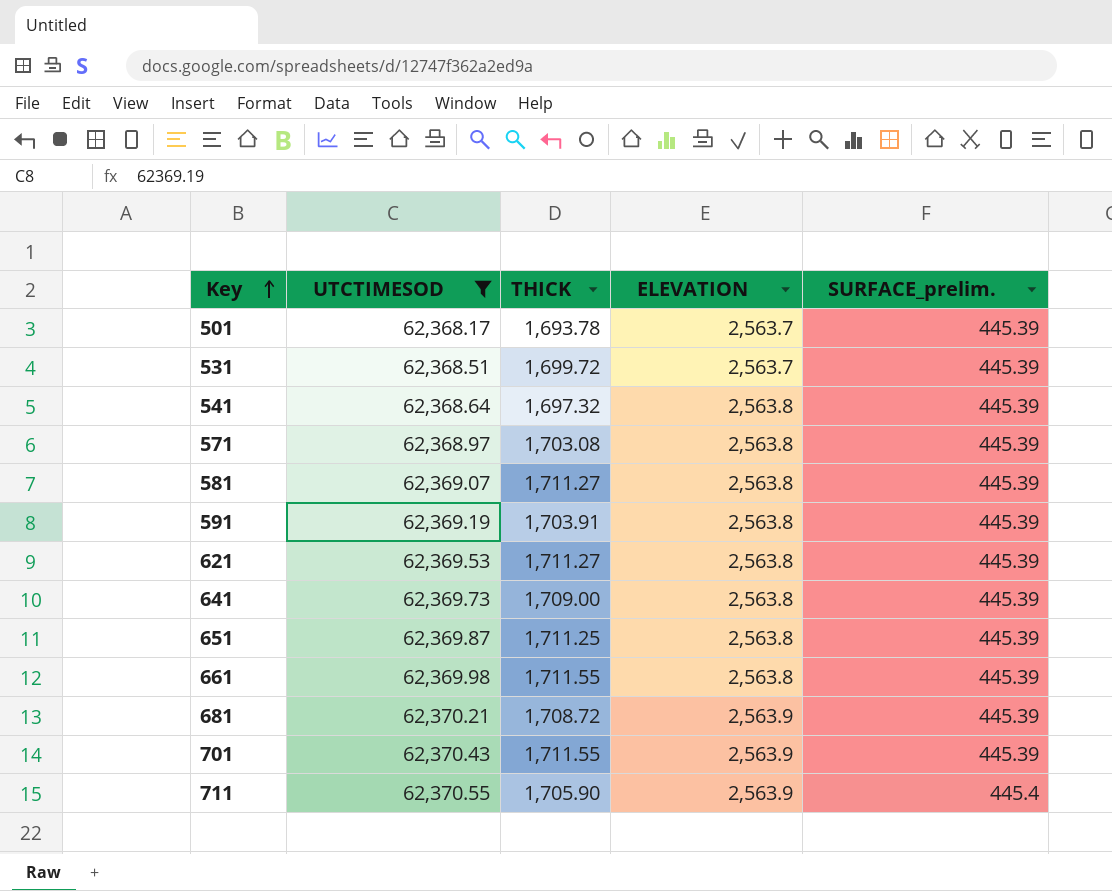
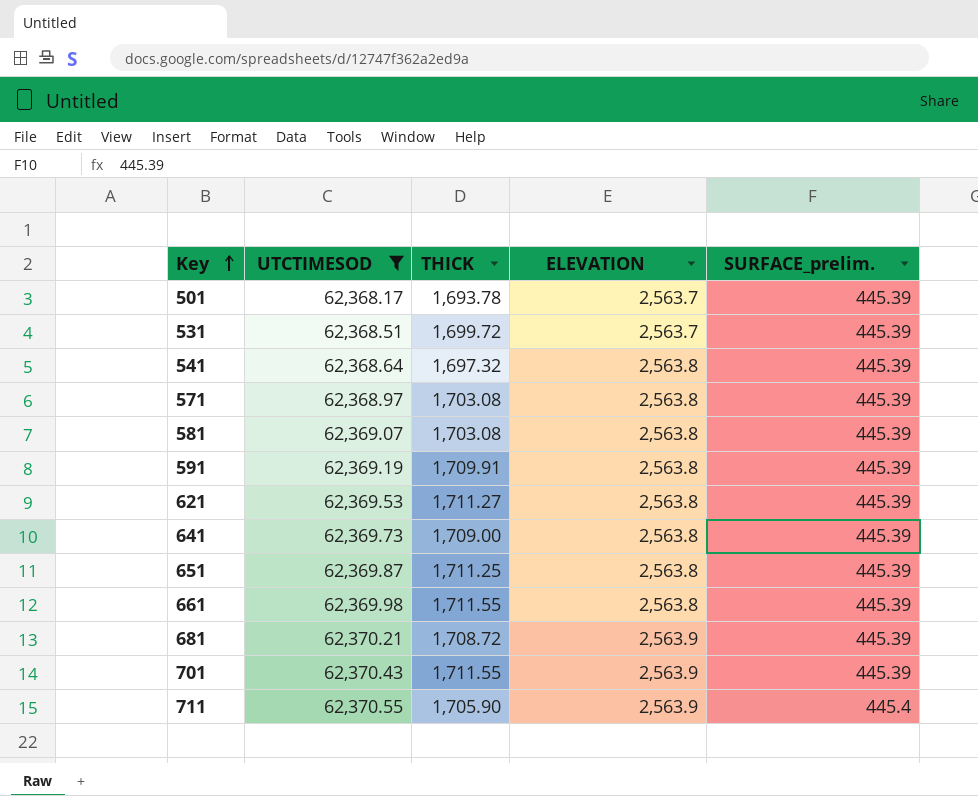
581 | THICK: 1,711.27 -> 1,703.08
591 | THICK: 1,703.91 -> 1,709.91

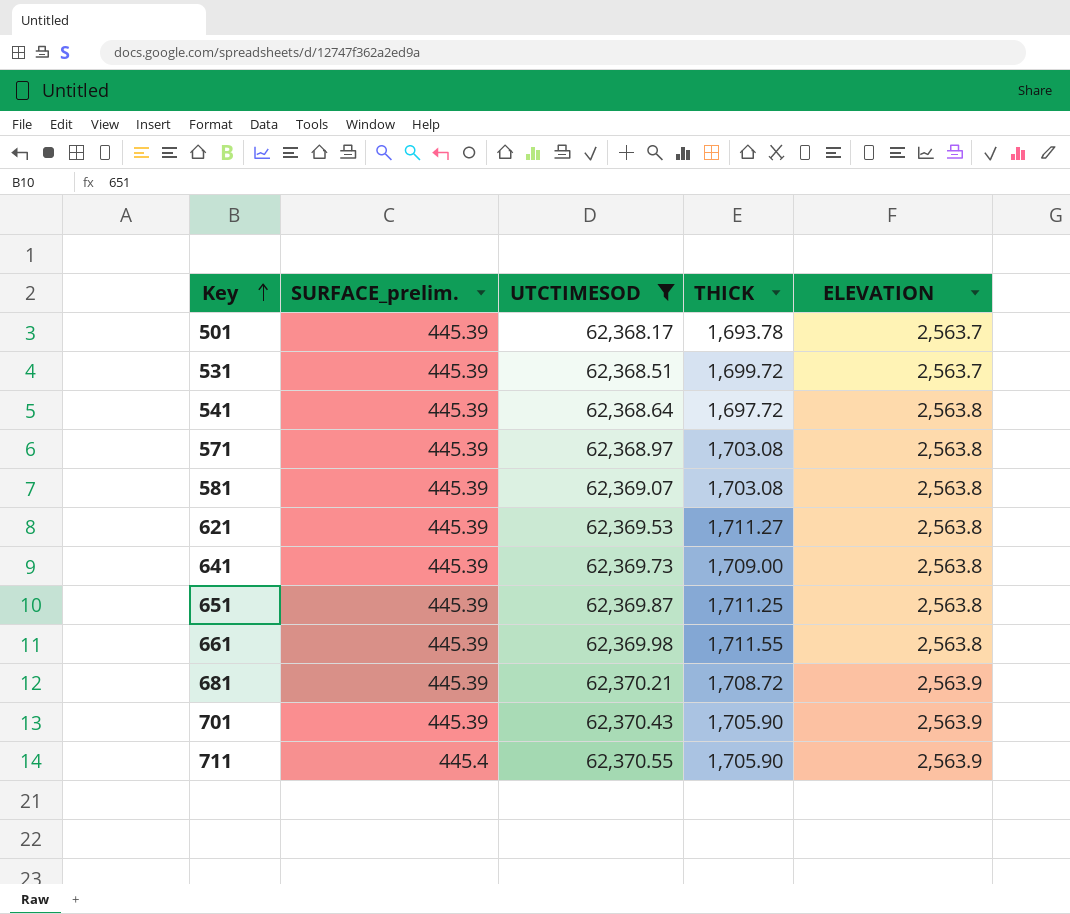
column SURFACE_prelim. | position: 5 -> 2
row 591: 62,369.19 | 1,709.91 | 2,563.8 | 445.39 -> none
541 | THICK: 1,697.32 -> 1,697.72
701 | THICK: 1,711.55 -> 1,705.90

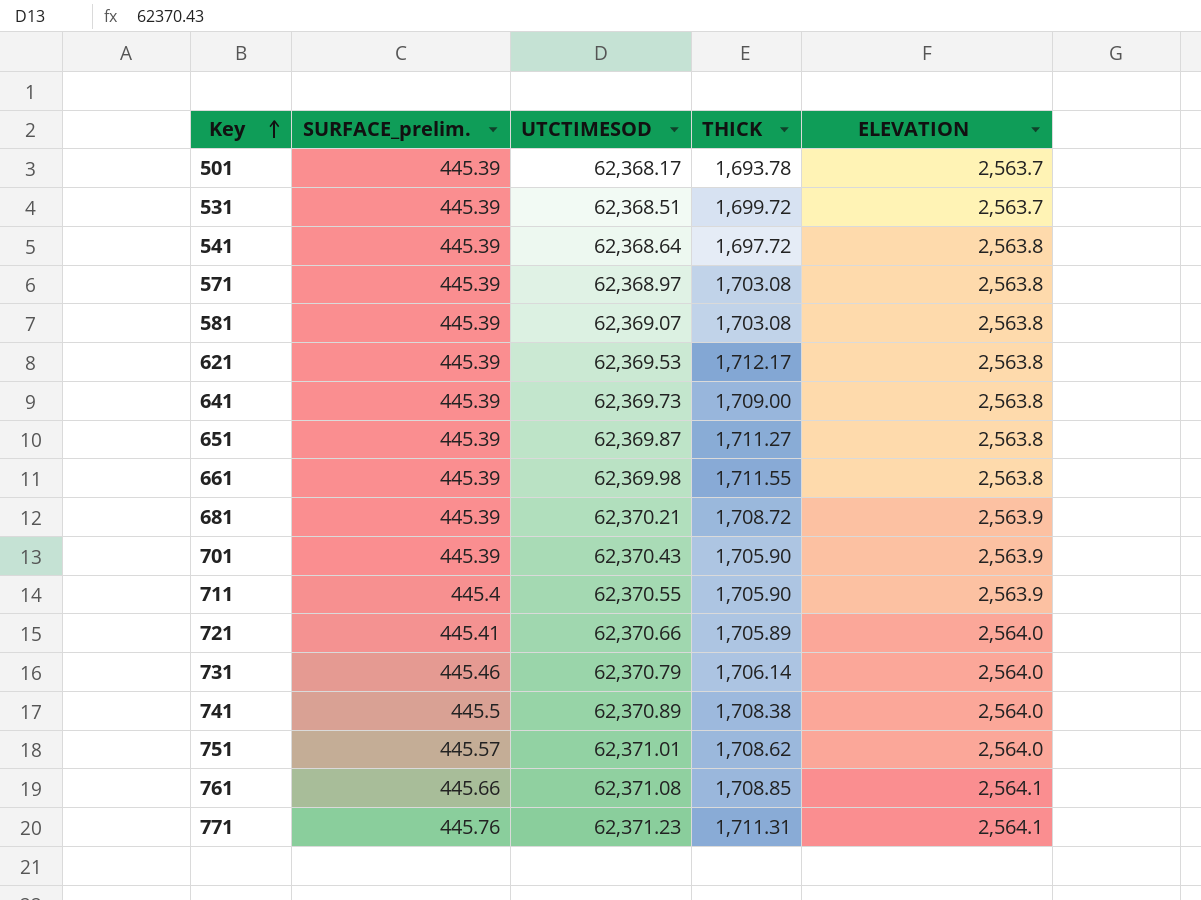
filter: UTCTIMESOD <= 62,370.55 -> none
621 | THICK: 1,711.27 -> 1,712.17
651 | THICK: 1,711.25 -> 1,711.27

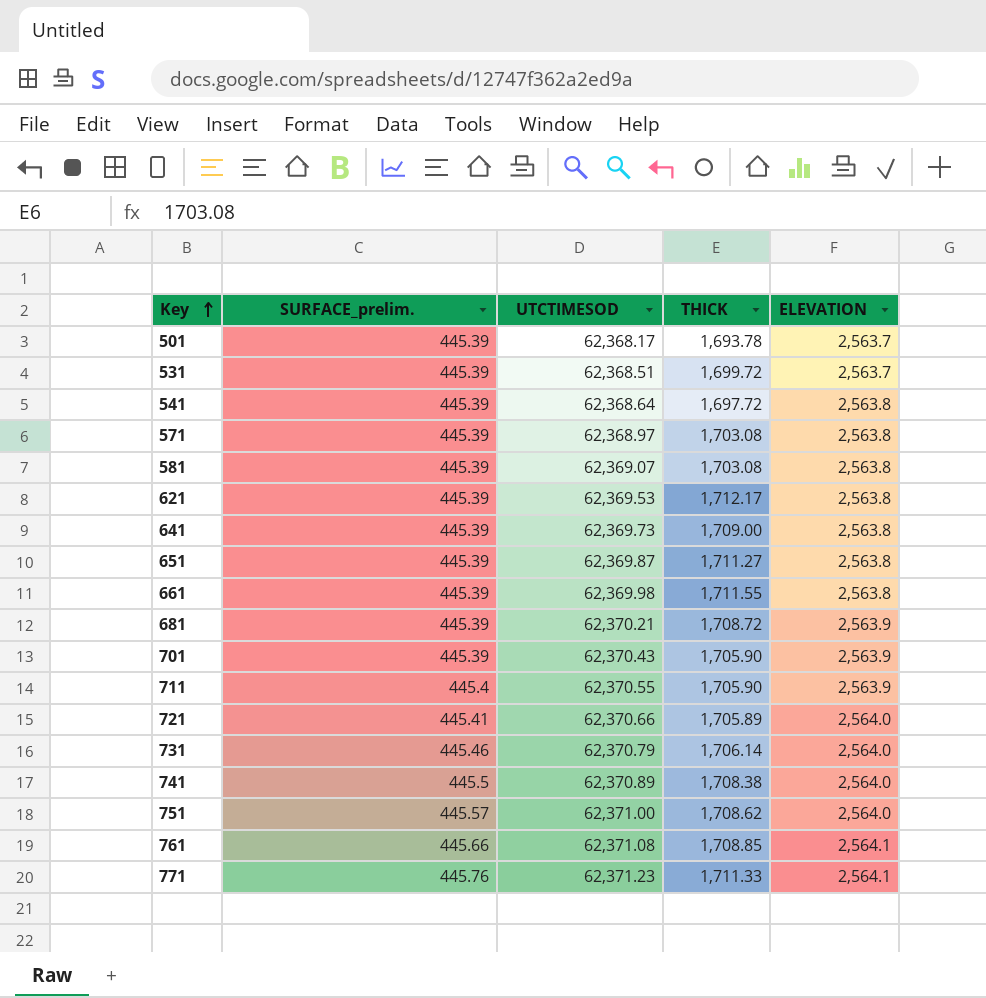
751 | UTCTIMESOD: 62,371.01 -> 62,371.00
771 | THICK: 1,711.31 -> 1,711.33

